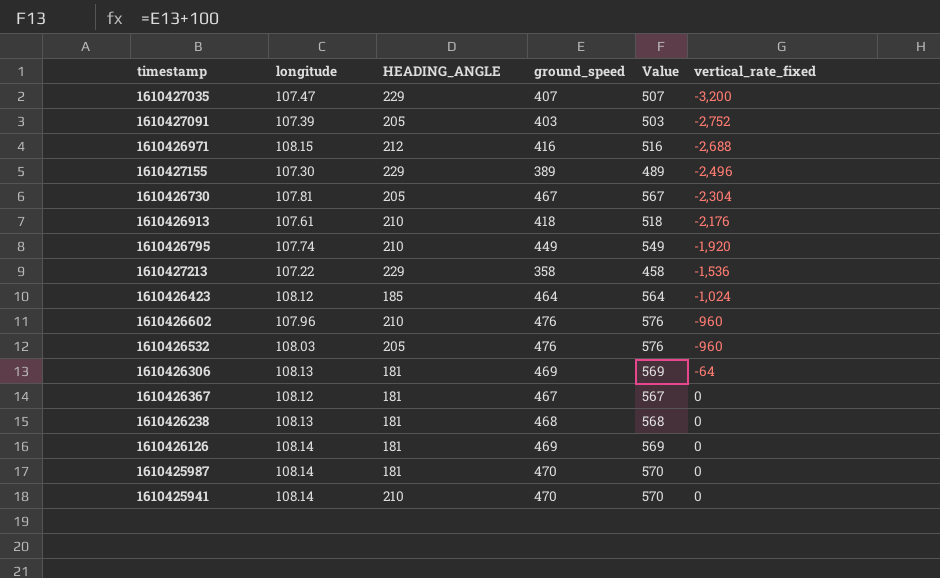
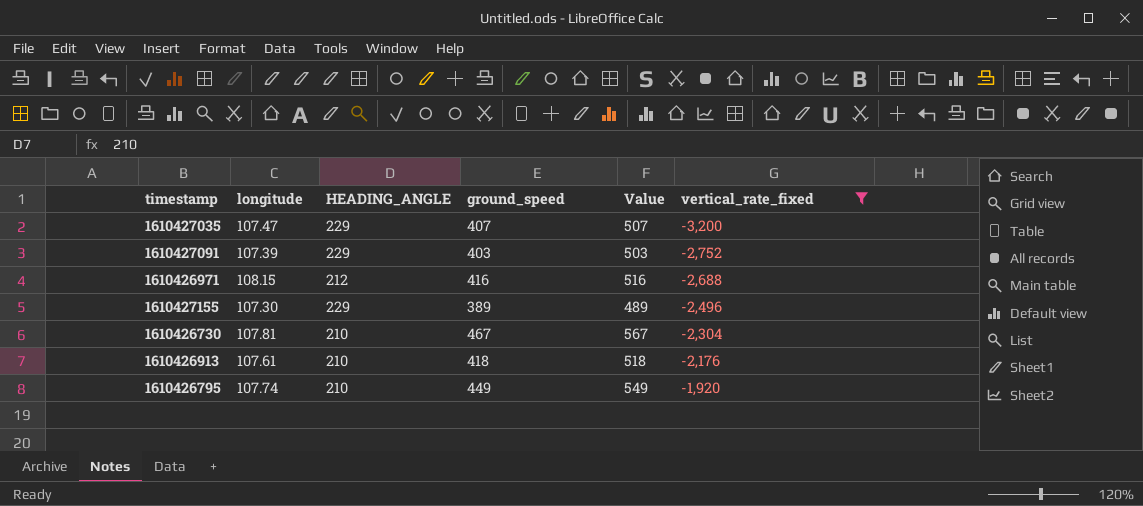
filter: none -> vertical_rate_fixed <= -1,920
1610427091 | HEADING_ANGLE: 205 -> 229
1610426730 | HEADING_ANGLE: 205 -> 210

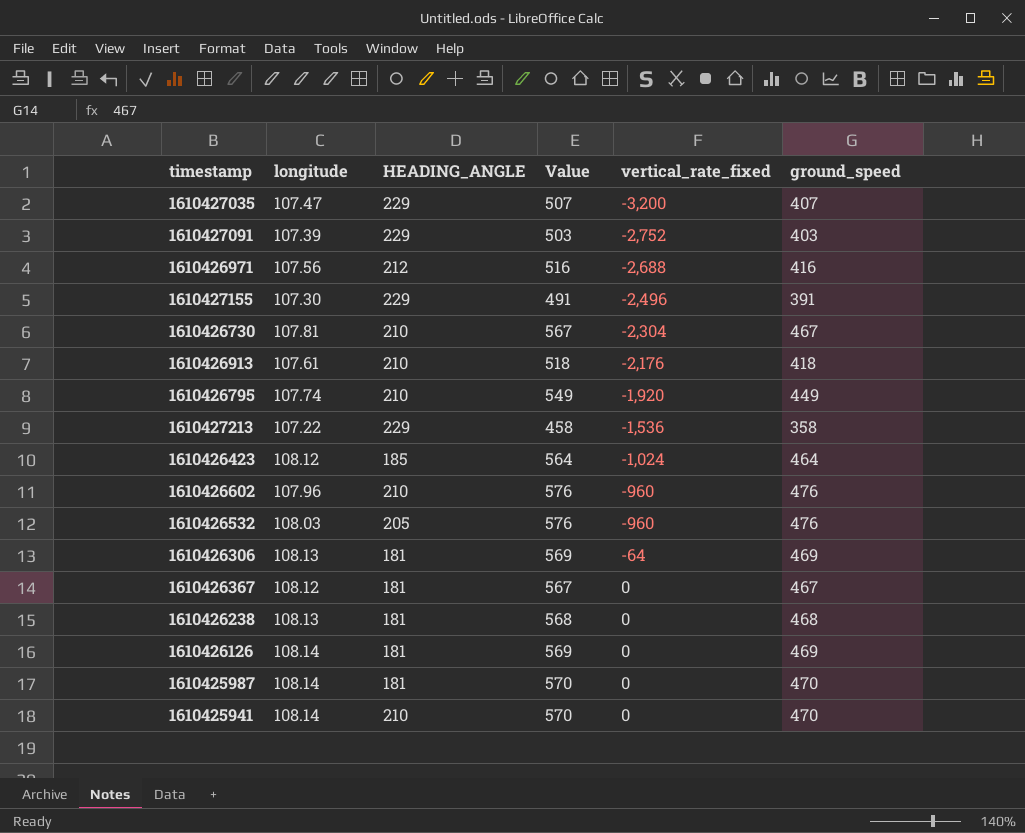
filter: vertical_rate_fixed <= -1,920 -> none
column ground_speed | position: 4 -> 6
1610426971 | longitude: 108.15 -> 107.56
1610427155 | Value: 489 -> 491
1610427155 | ground_speed: 389 -> 391

